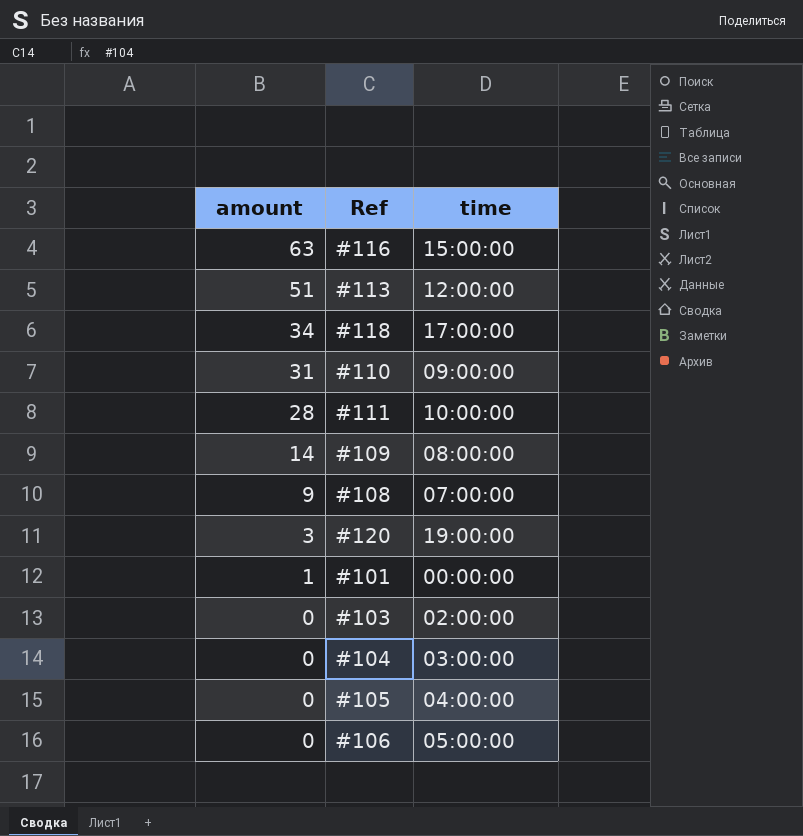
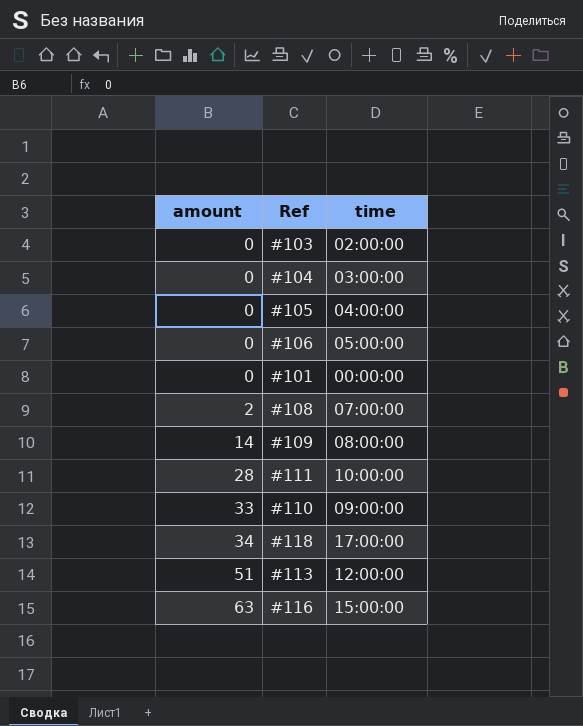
row order: amount descending -> amount ascending
row #120: 3 | 19:00:00 -> none
#101 | amount: 1 -> 0
#108 | amount: 9 -> 2
#110 | amount: 31 -> 33

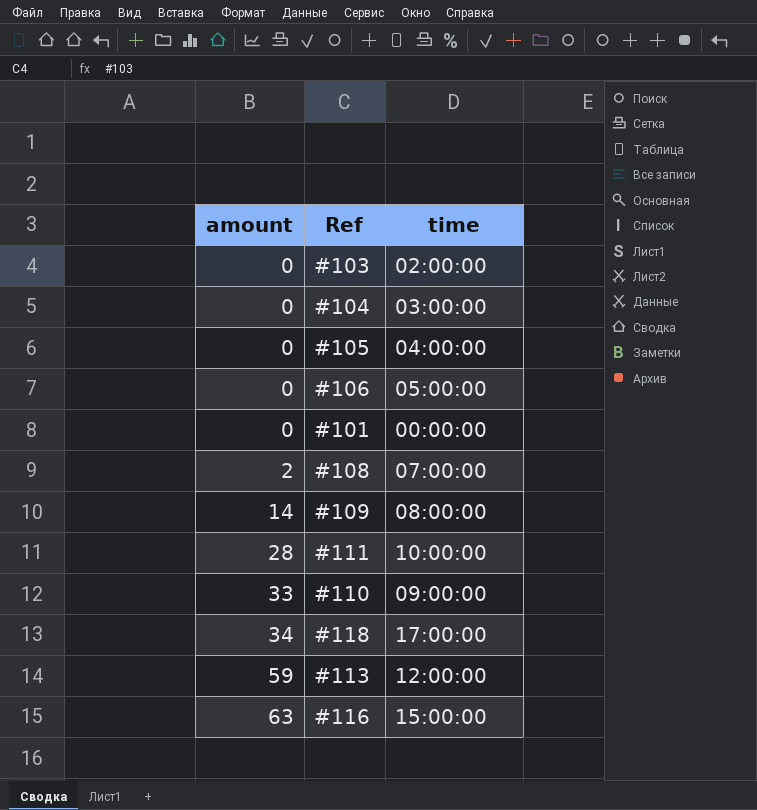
#113 | amount: 51 -> 59

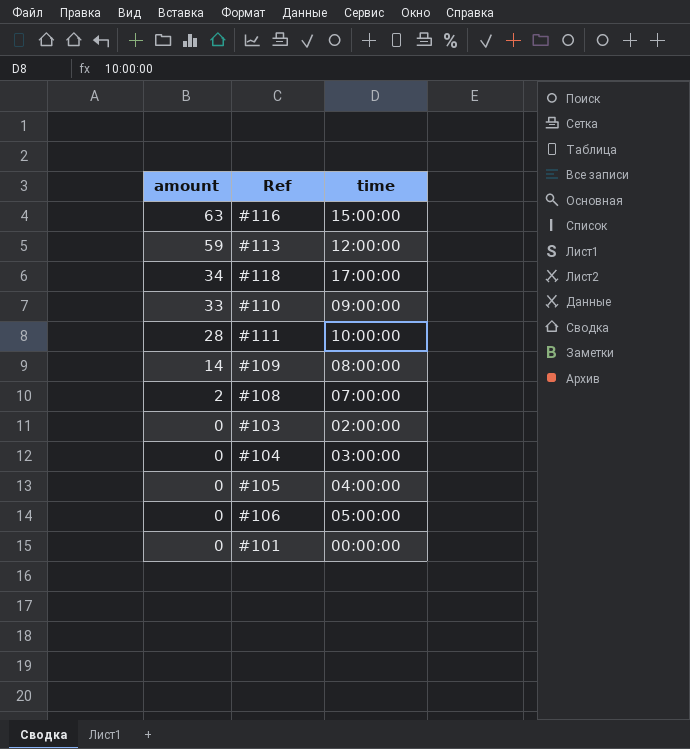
row order: amount ascending -> amount descending

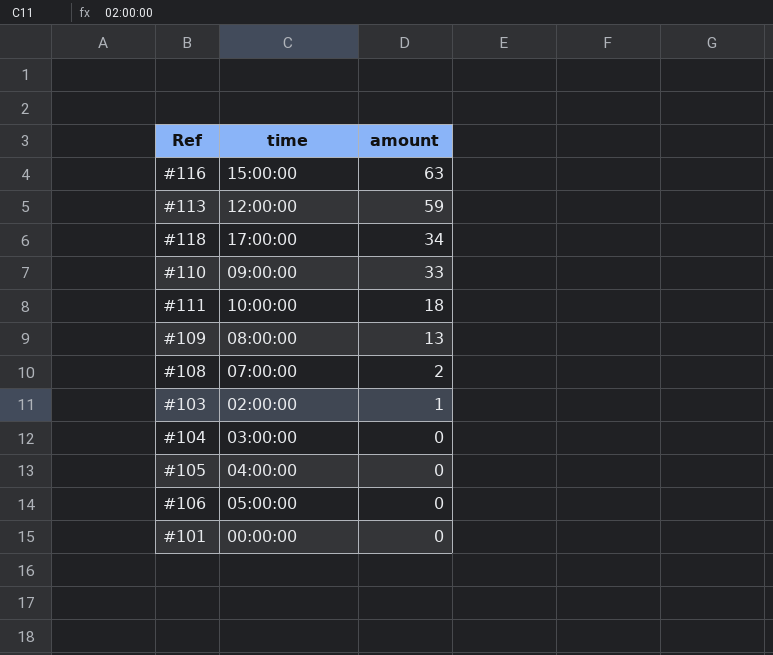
column amount | position: 1 -> 3
#111 | amount: 28 -> 18
#109 | amount: 14 -> 13
#103 | amount: 0 -> 1

